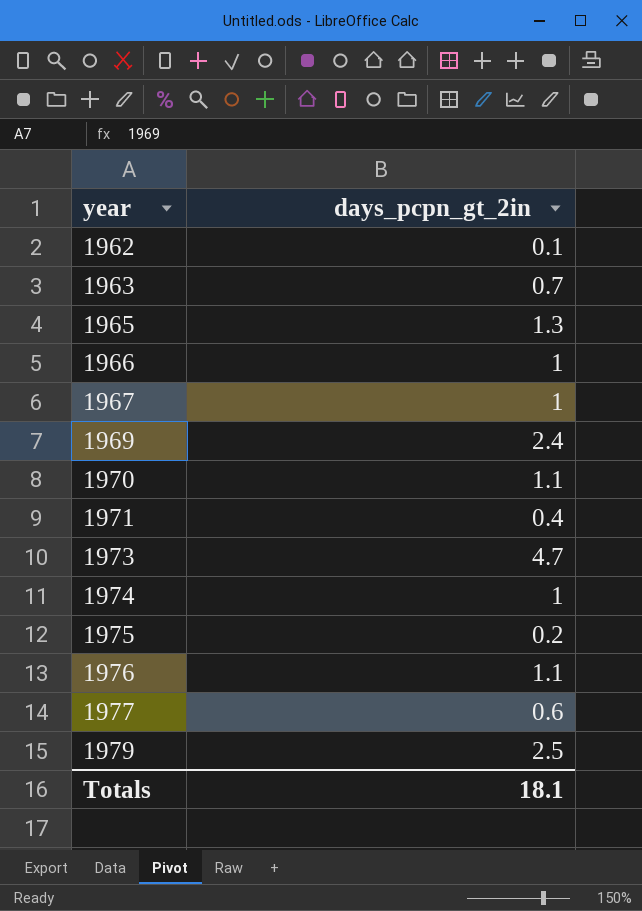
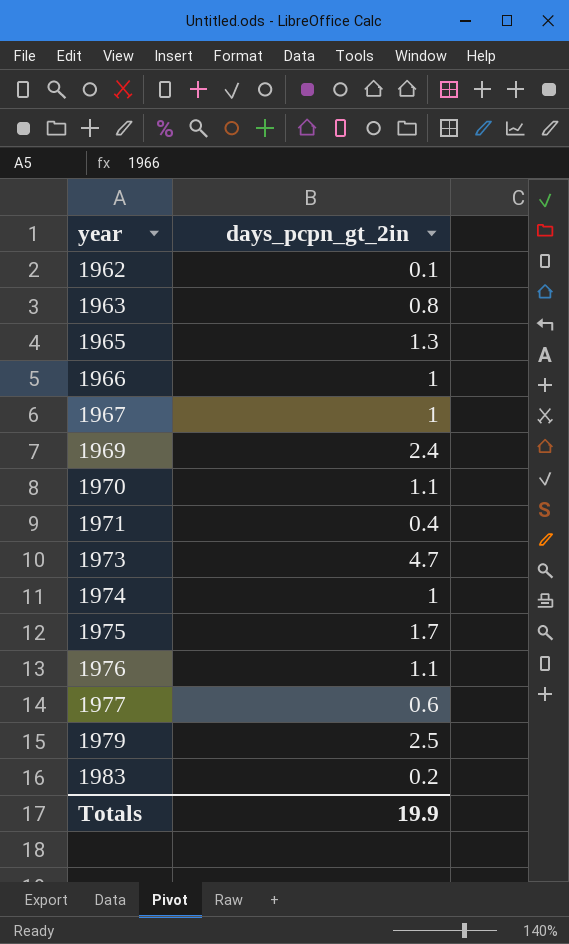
1963 | days_pcpn_gt_2in: 0.7 -> 0.8
1975 | days_pcpn_gt_2in: 0.2 -> 1.7
row 1983: none -> 0.2
Totals | days_pcpn_gt_2in: 18.1 -> 19.9

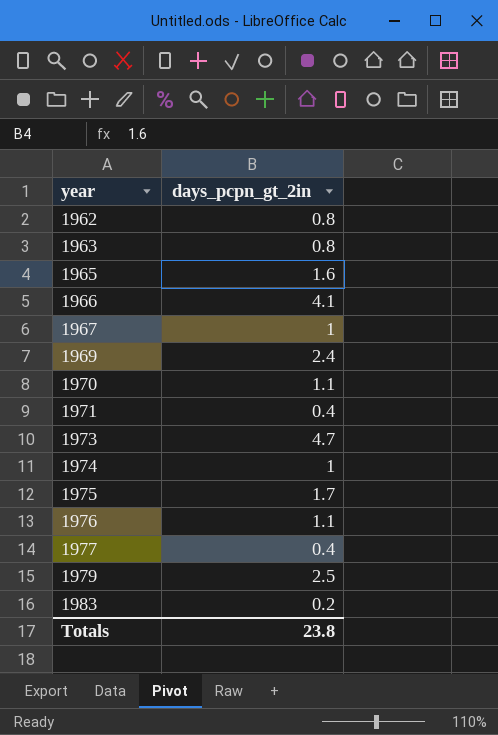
1962 | days_pcpn_gt_2in: 0.1 -> 0.8
1965 | days_pcpn_gt_2in: 1.3 -> 1.6
1966 | days_pcpn_gt_2in: 1 -> 4.1
1977 | days_pcpn_gt_2in: 0.6 -> 0.4
Totals | days_pcpn_gt_2in: 19.9 -> 23.8

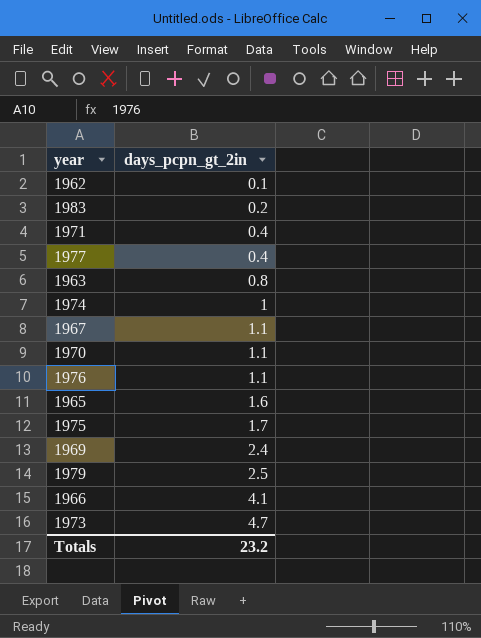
row order: year ascending -> days_pcpn_gt_2in ascending
1962 | days_pcpn_gt_2in: 0.8 -> 0.1
1967 | days_pcpn_gt_2in: 1 -> 1.1
Totals | days_pcpn_gt_2in: 23.8 -> 23.2

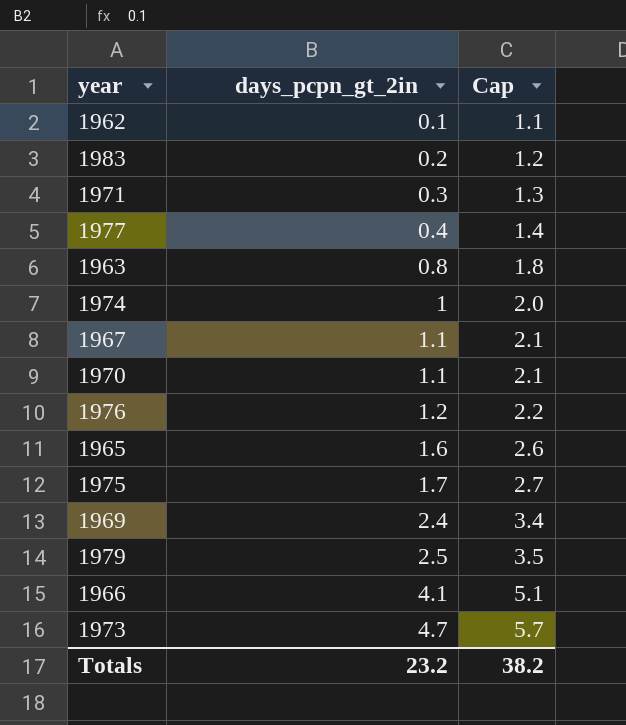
column Cap | formula: none -> [days_pcpn_gt_2in] + 1
1971 | days_pcpn_gt_2in: 0.4 -> 0.3
1976 | days_pcpn_gt_2in: 1.1 -> 1.2

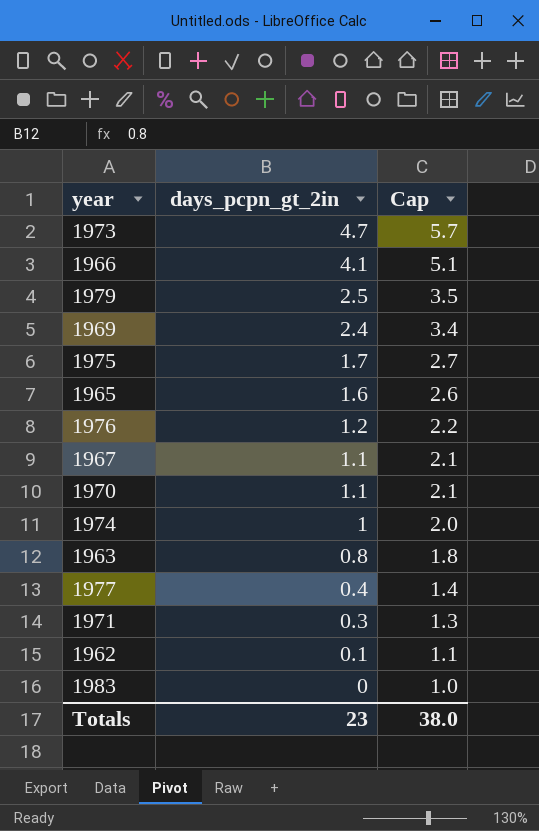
row order: days_pcpn_gt_2in ascending -> days_pcpn_gt_2in descending
1983 | days_pcpn_gt_2in: 0.2 -> 0
1983 | Cap: 1.2 -> 1.0
Totals | days_pcpn_gt_2in: 23.2 -> 23
Totals | Cap: 38.2 -> 38.0

